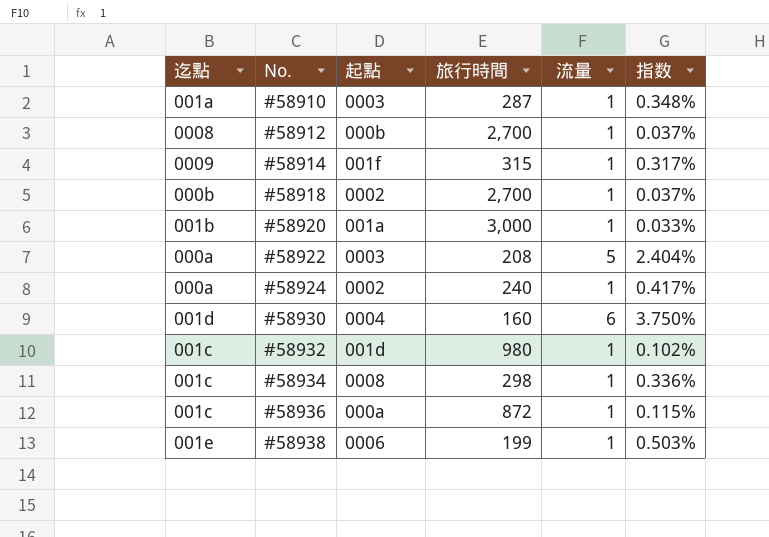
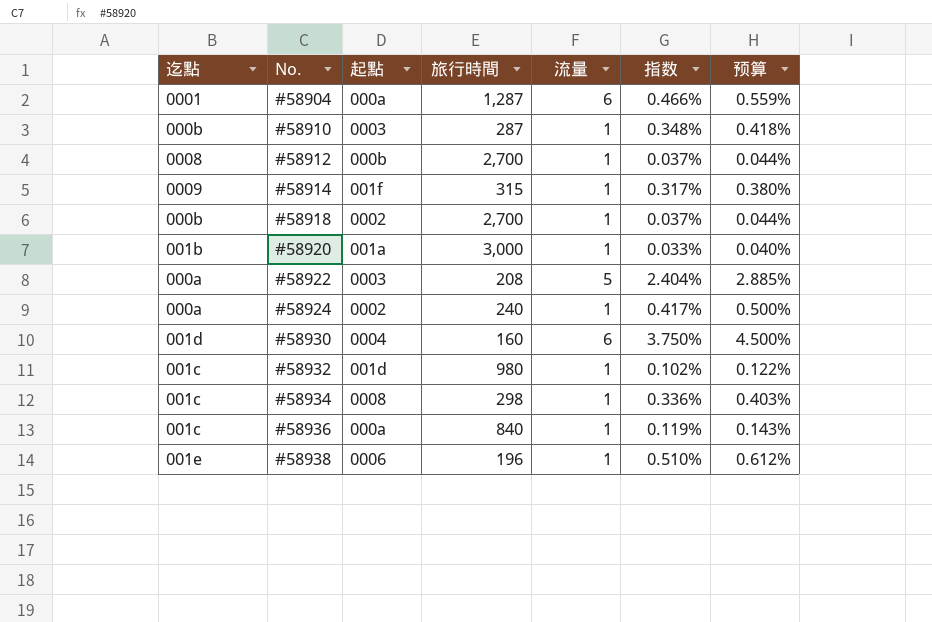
column 预算 | formula: none -> [指数] * 1.2
row #58904: none -> 0001 | 000a | 1,287 | 6 | 0.466% | 0.559%
#58910 | 迄點: 001a -> 000b
#58936 | 旅行時間: 872 -> 840
#58936 | 指数: 0.115% -> 0.119%
#58938 | 旅行時間: 199 -> 196
#58938 | 指数: 0.503% -> 0.510%

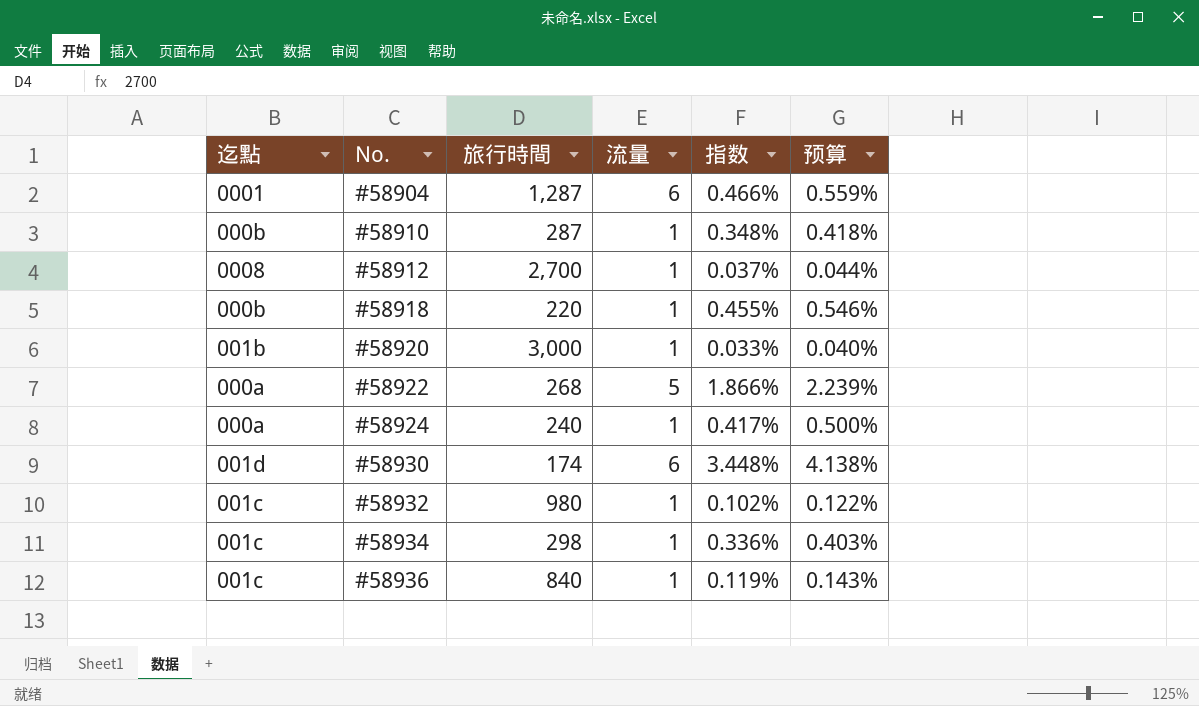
column 起點 | position: 3 -> none
row #58914: 0009 | 001f | 315 | 1 | 0.317% | 0.380% -> none
row #58938: 001e | 0006 | 196 | 1 | 0.510% | 0.612% -> none
#58918 | 旅行時間: 2,700 -> 220
#58918 | 指数: 0.037% -> 0.455%
#58918 | 预算: 0.044% -> 0.546%
#58922 | 旅行時間: 208 -> 268
#58922 | 指数: 2.404% -> 1.866%
#58922 | 预算: 2.885% -> 2.239%
#58930 | 旅行時間: 160 -> 174
#58930 | 指数: 3.750% -> 3.448%
#58930 | 预算: 4.500% -> 4.138%

